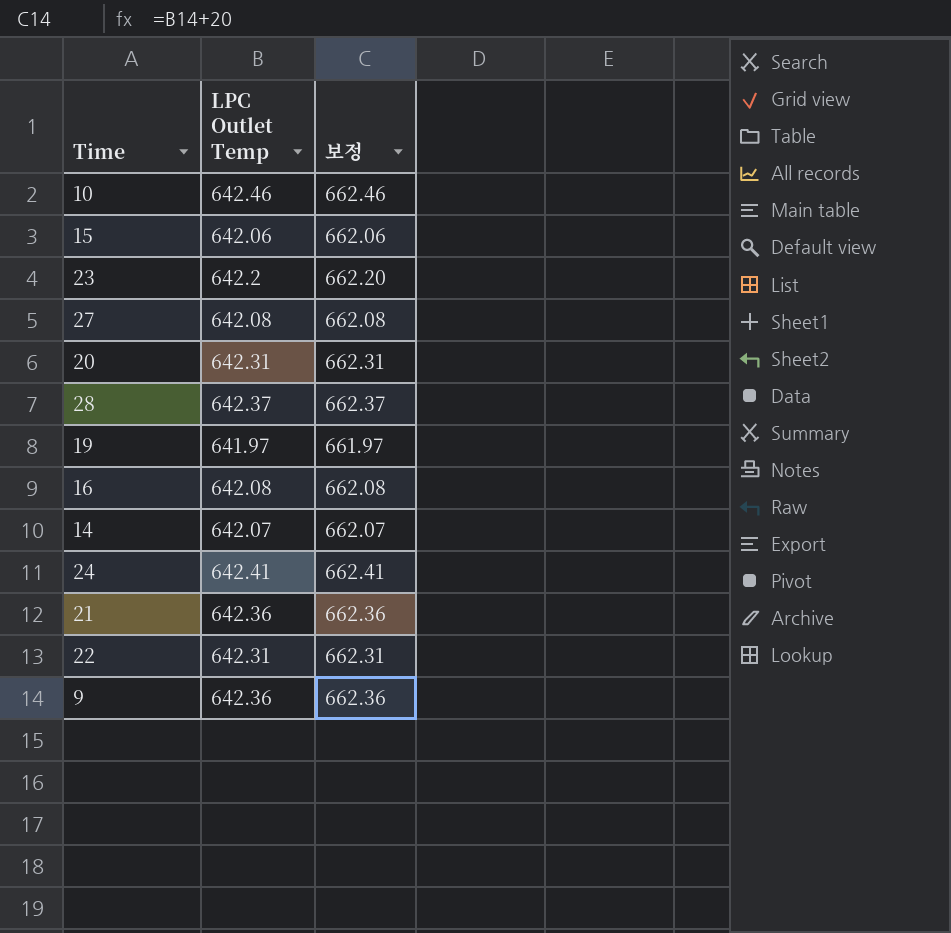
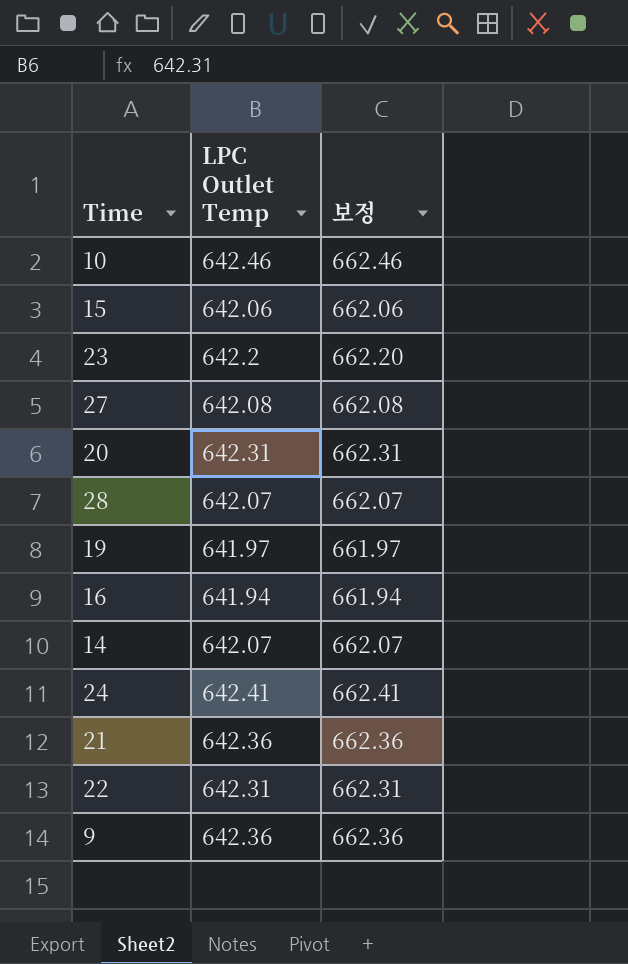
28 | LPC Outlet Temp: 642.37 -> 642.07
28 | 보정: 662.37 -> 662.07
16 | LPC Outlet Temp: 642.08 -> 641.94
16 | 보정: 662.08 -> 661.94

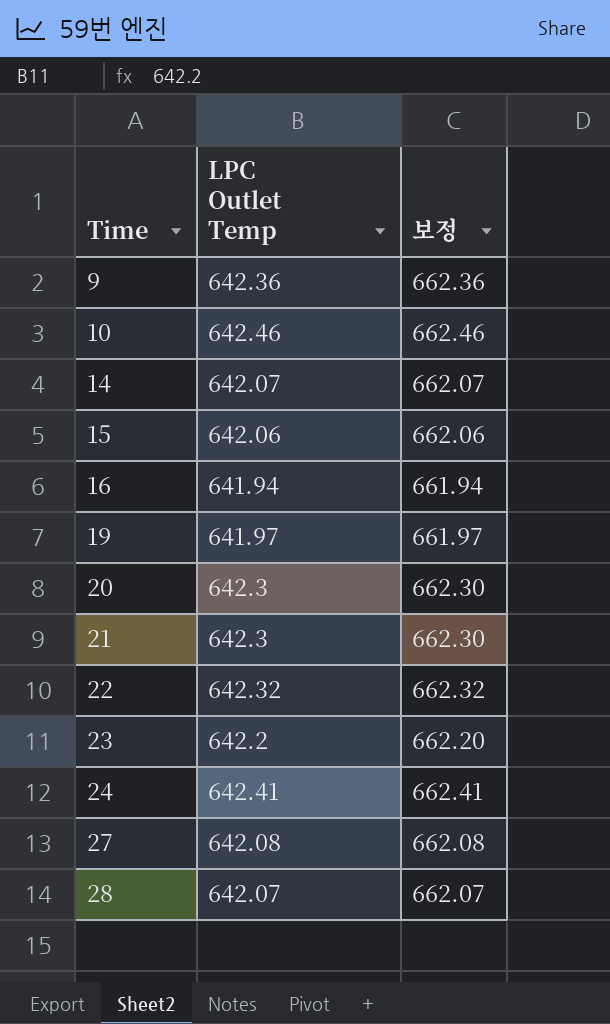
row order: none -> Time ascending
20 | LPC Outlet Temp: 642.31 -> 642.3
20 | 보정: 662.31 -> 662.30
21 | LPC Outlet Temp: 642.36 -> 642.3
21 | 보정: 662.36 -> 662.30
22 | LPC Outlet Temp: 642.31 -> 642.32
22 | 보정: 662.31 -> 662.32

